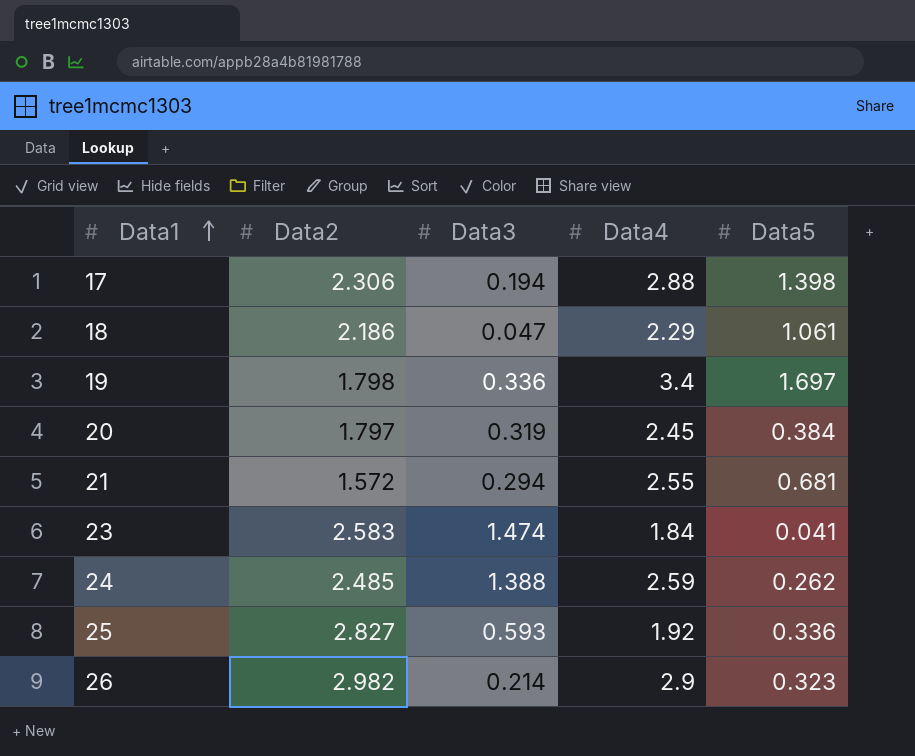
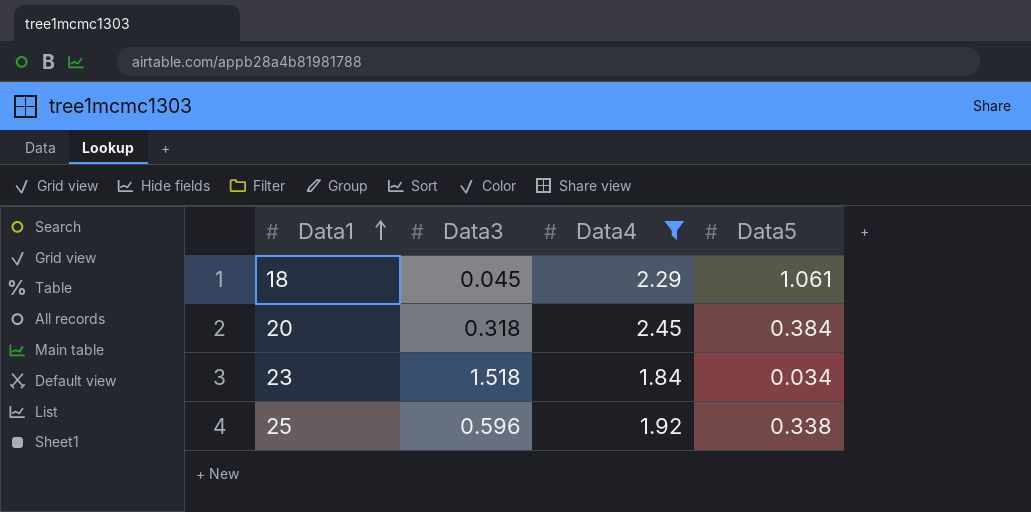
filter: none -> Data4 <= 2.45
column Data2 | position: 2 -> none
18 | Data3: 0.047 -> 0.045
20 | Data3: 0.319 -> 0.318
23 | Data3: 1.474 -> 1.518
23 | Data5: 0.041 -> 0.034
25 | Data3: 0.593 -> 0.596
25 | Data5: 0.336 -> 0.338

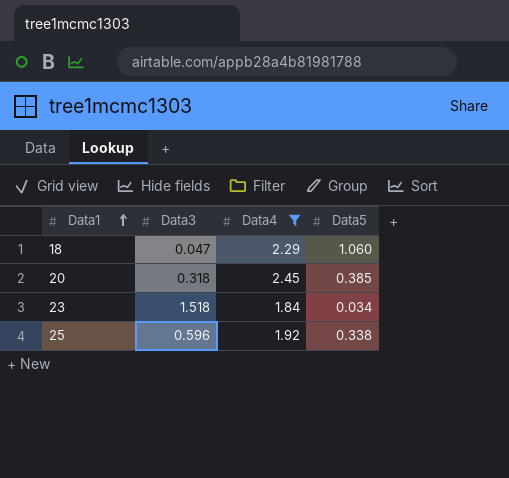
18 | Data3: 0.045 -> 0.047
18 | Data5: 1.061 -> 1.060
20 | Data5: 0.384 -> 0.385

